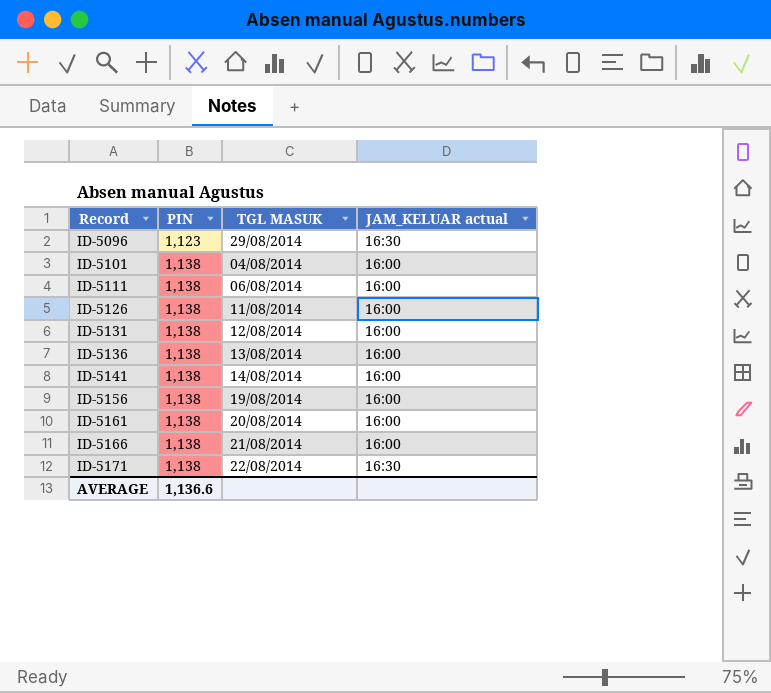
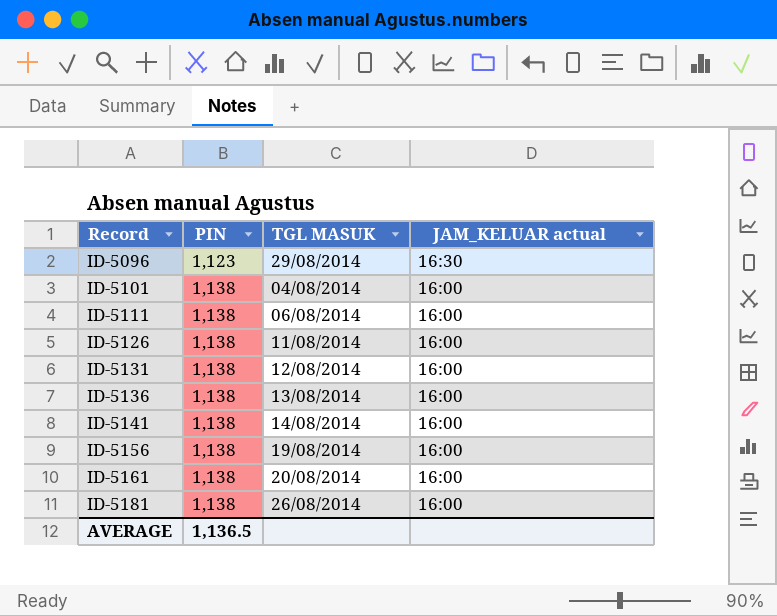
row ID-5166: 1,138 | 21/08/2014 | 16:00 -> none
row ID-5171: 1,138 | 22/08/2014 | 16:30 -> none
row ID-5181: none -> 1,138 | 26/08/2014 | 16:00
AVERAGE | PIN: 1,136.6 -> 1,136.5

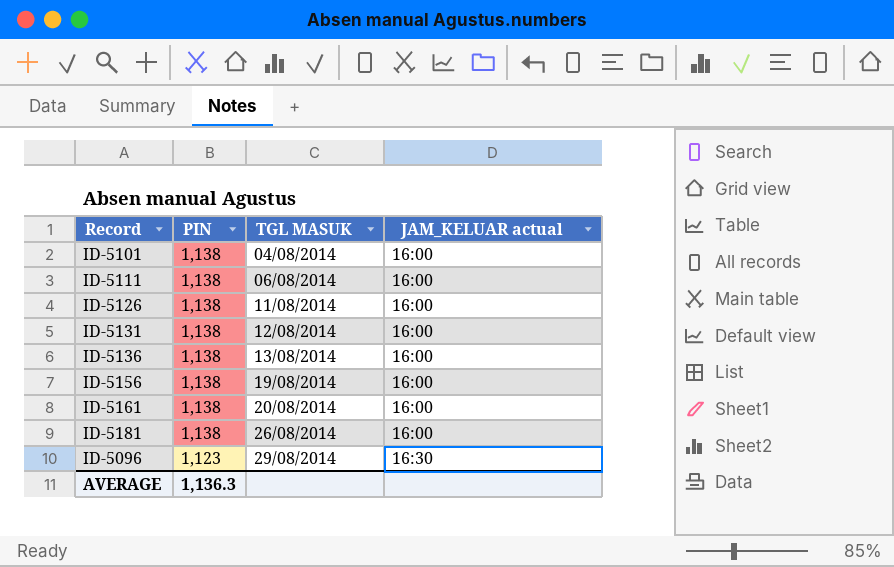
row order: Record ascending -> PIN descending
row ID-5141: 1,138 | 14/08/2014 | 16:00 -> none
AVERAGE | PIN: 1,136.5 -> 1,136.3

